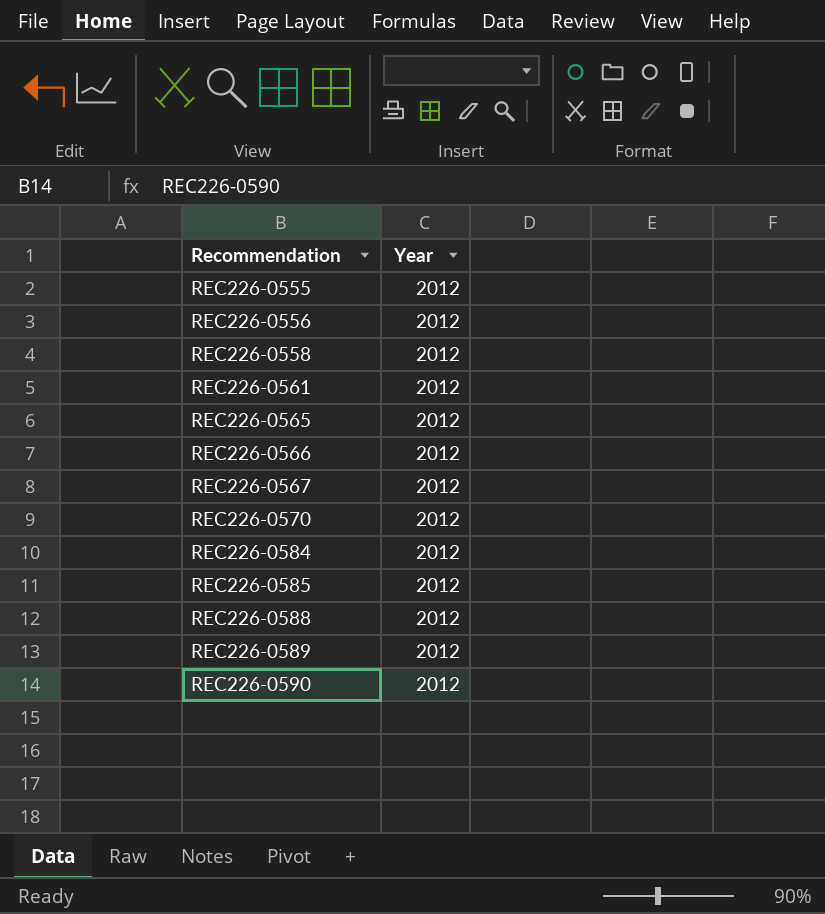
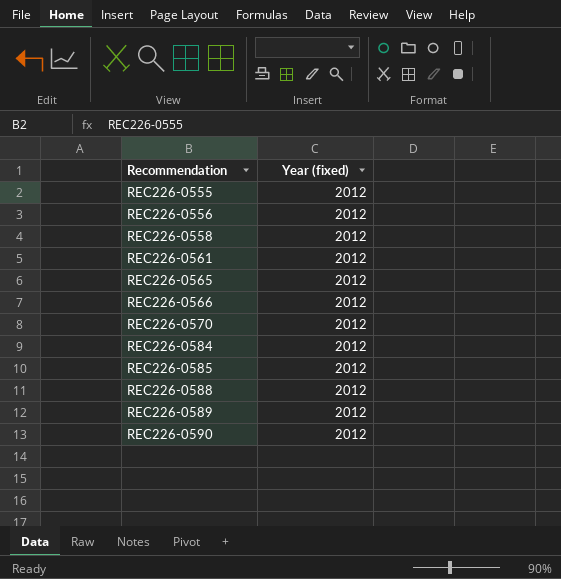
column name: Year -> Year (fixed)
row REC226-0567: 2012 -> none

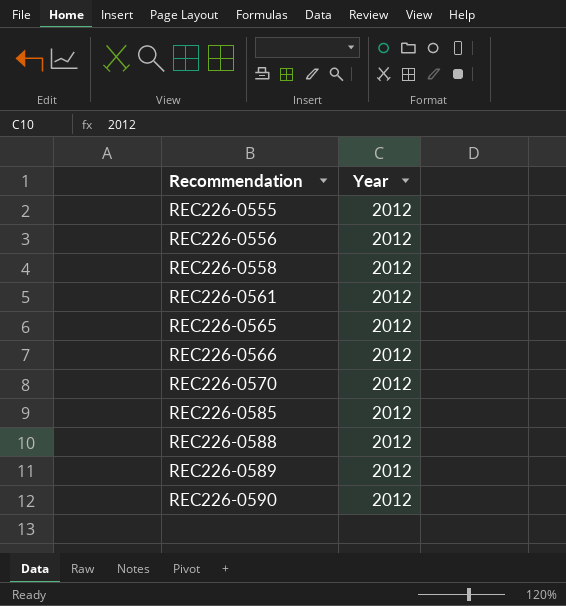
column name: Year (fixed) -> Year
row REC226-0584: 2012 -> none

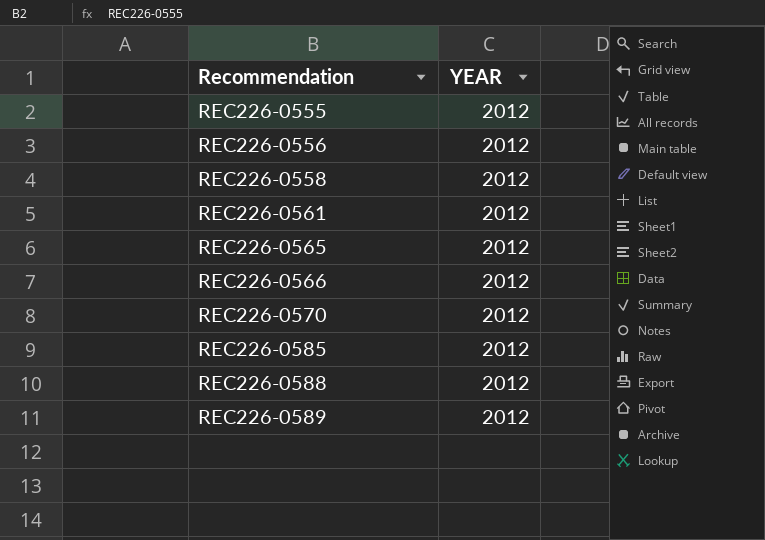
column name: Year -> YEAR
row REC226-0590: 2012 -> none

